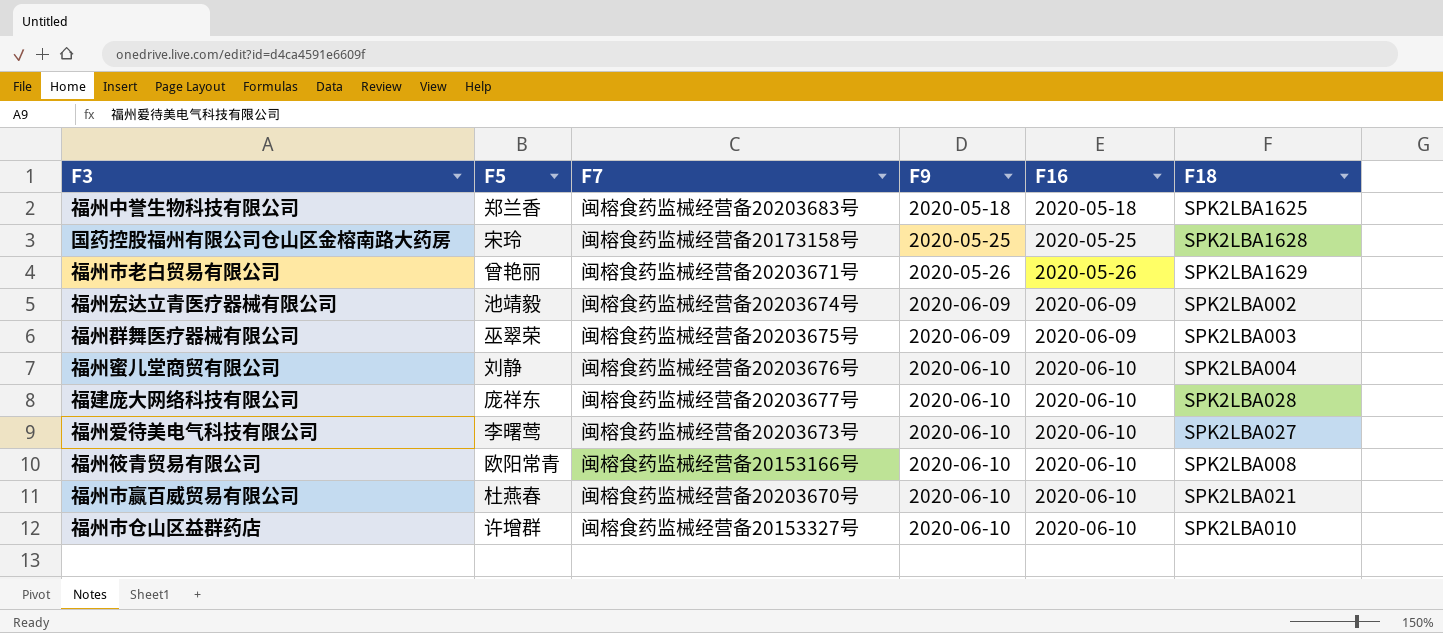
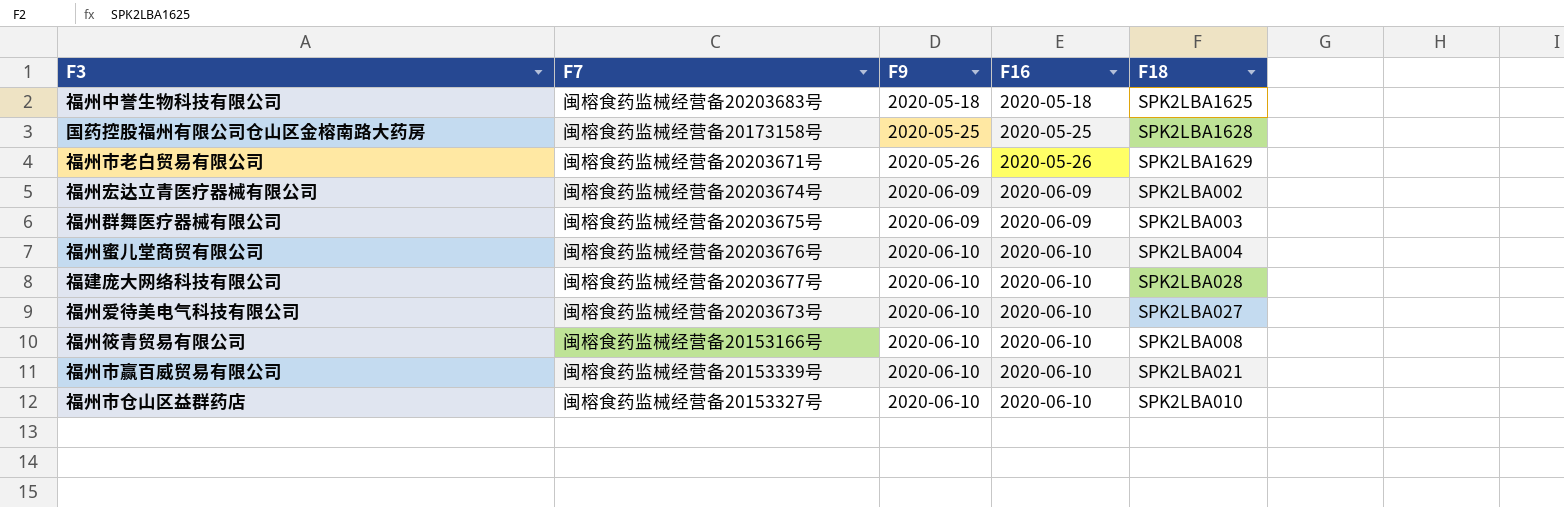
column F5 | position: 2 -> none
福州市赢百威贸易有限公司 | F7: 闽榕食药监械经营备20203670号 -> 闽榕食药监械经营备20153339号

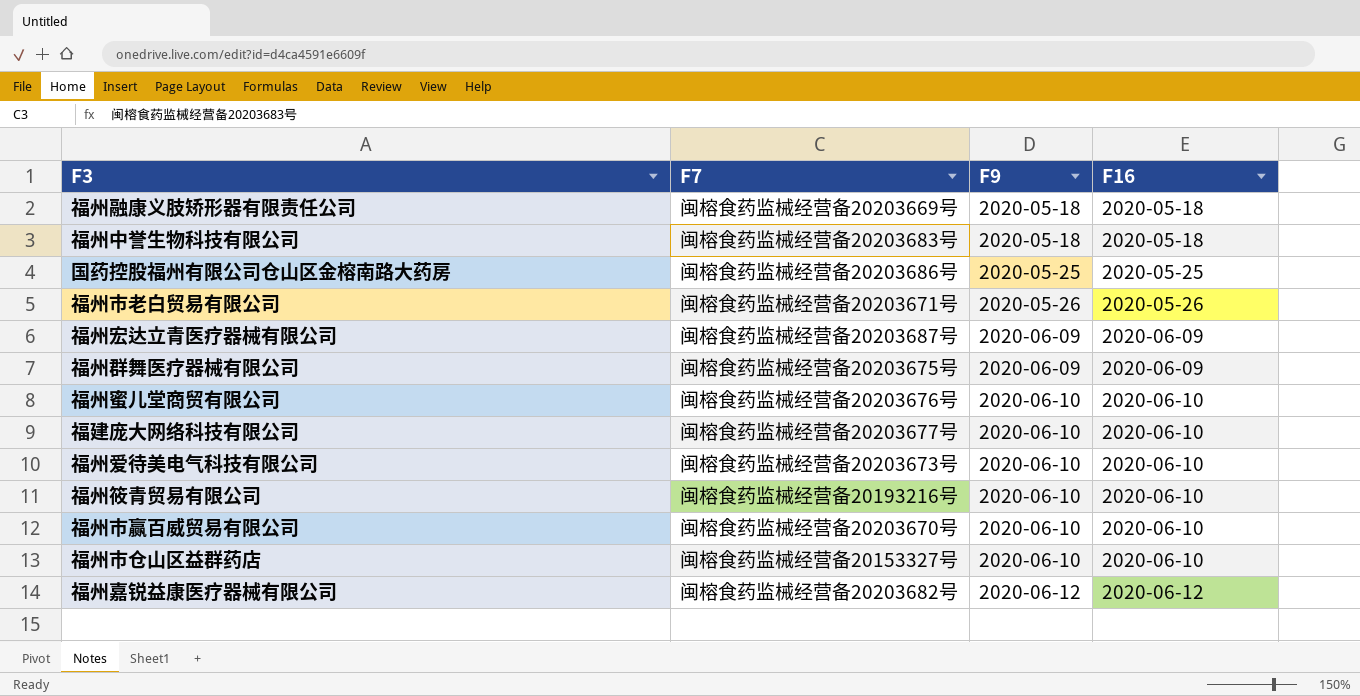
column F18 | position: 5 -> none
row 福州融康义肢矫形器有限责任公司: none -> 闽榕食药监械经营备20203669号 | 2020-05-18 | 2020-05-18
国药控股福州有限公司仓山区金榕南路大药房 | F7: 闽榕食药监械经营备20173158号 -> 闽榕食药监械经营备20203686号
福州宏达立青医疗器械有限公司 | F7: 闽榕食药监械经营备20203674号 -> 闽榕食药监械经营备20203687号
福州筱青贸易有限公司 | F7: 闽榕食药监械经营备20153166号 -> 闽榕食药监械经营备20193216号
福州市赢百威贸易有限公司 | F7: 闽榕食药监械经营备20153339号 -> 闽榕食药监械经营备20203670号
row 福州嘉锐益康医疗器械有限公司: none -> 闽榕食药监械经营备20203682号 | 2020-06-12 | 2020-06-12

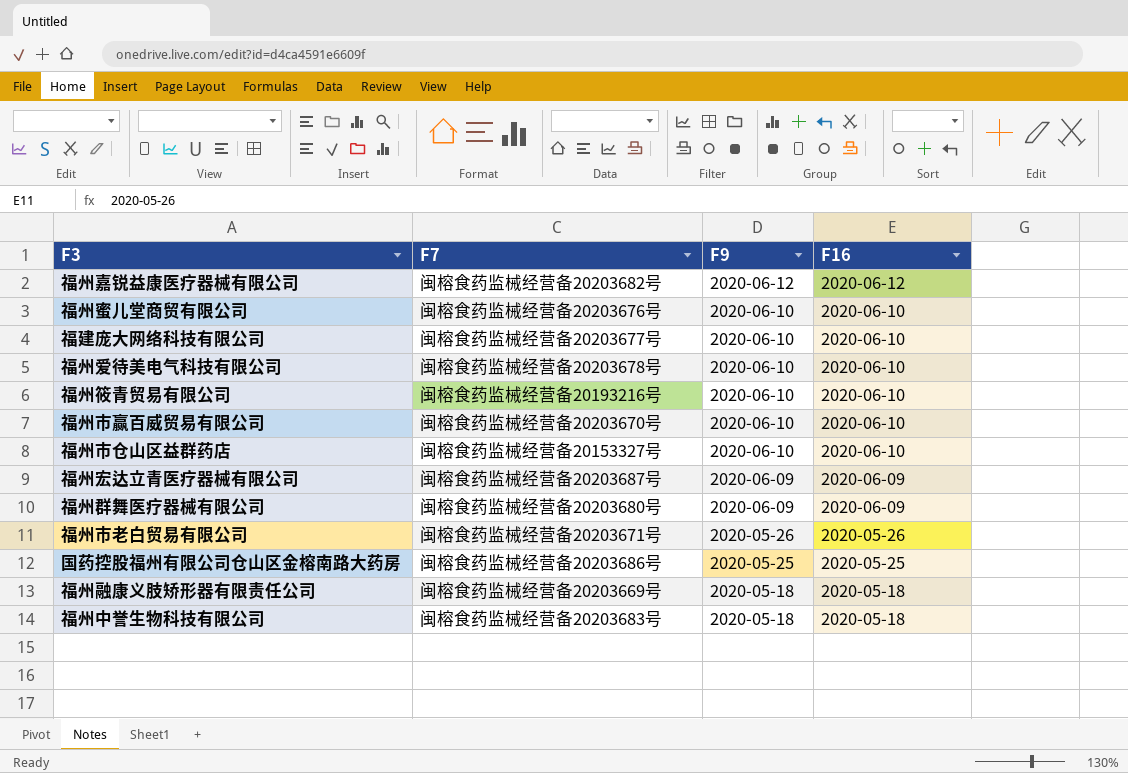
row order: F9 ascending -> F9 descending
福州爱待美电气科技有限公司 | F7: 闽榕食药监械经营备20203673号 -> 闽榕食药监械经营备20203678号
福州群舞医疗器械有限公司 | F7: 闽榕食药监械经营备20203675号 -> 闽榕食药监械经营备20203680号

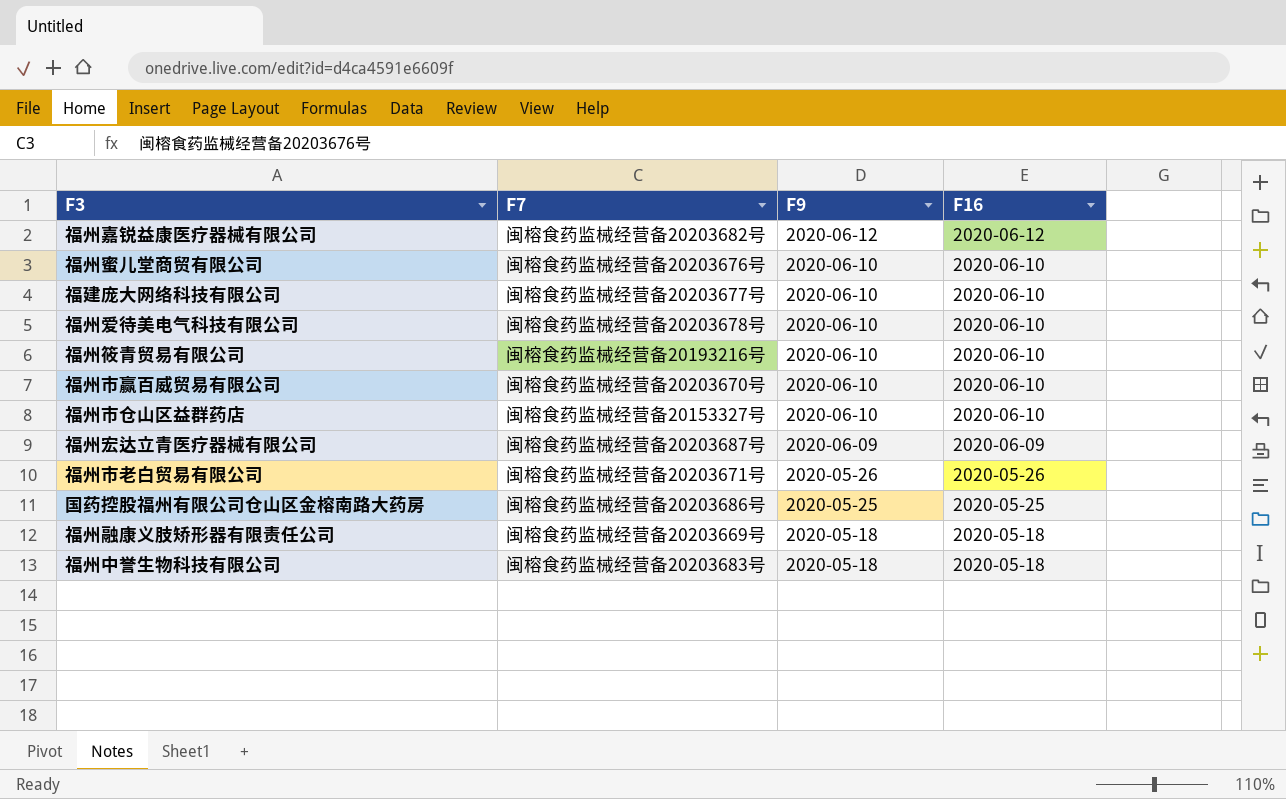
row 福州群舞医疗器械有限公司: 闽榕食药监械经营备20203680号 | 2020-06-09 | 2020-06-09 -> none

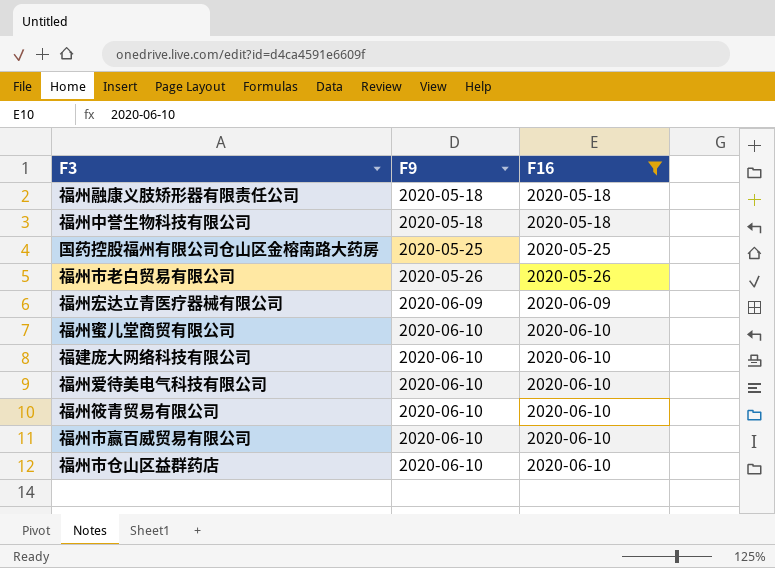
filter: none -> F16 != 2020-06-12
row order: F9 descending -> F9 ascending
column F7 | position: 2 -> none

